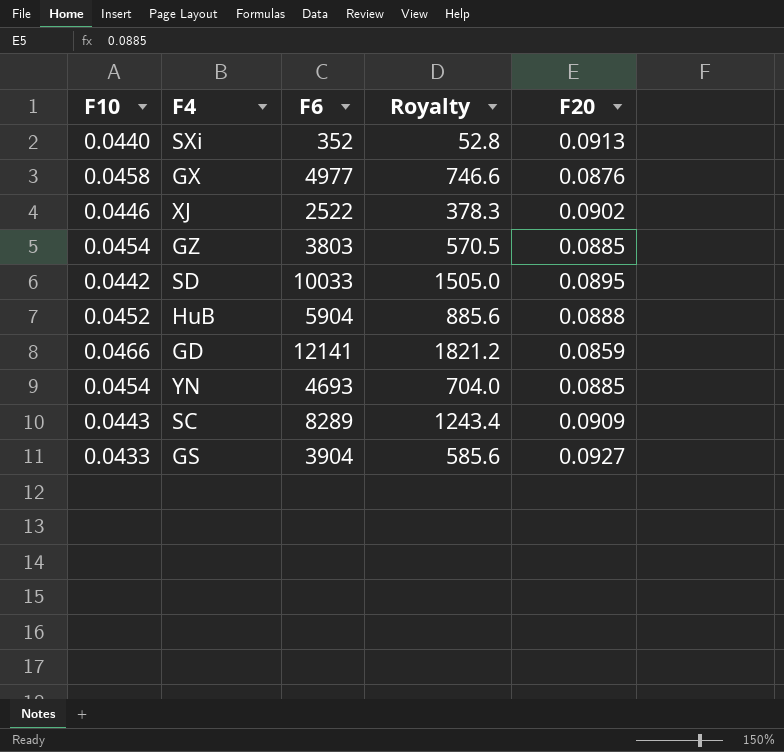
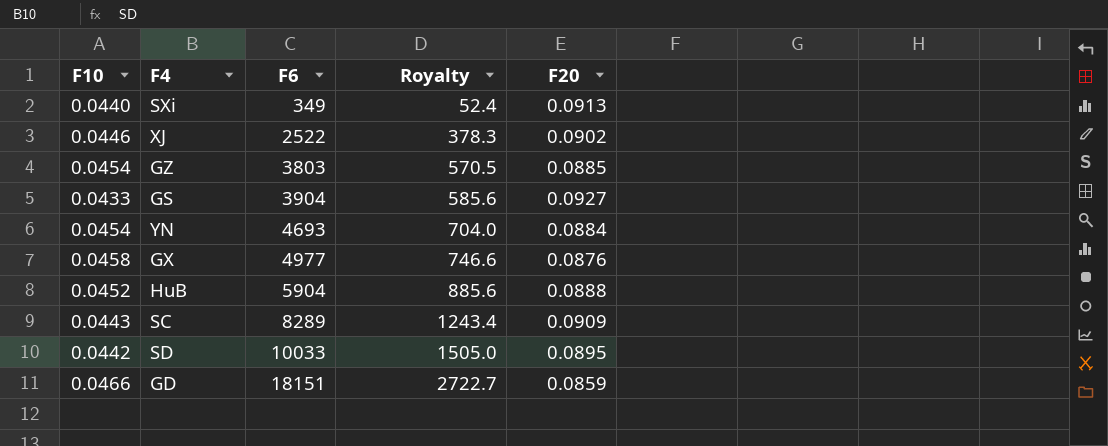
row order: none -> F6 ascending
SXi | F6: 352 -> 349
SXi | Royalty: 52.8 -> 52.4
YN | F20: 0.0885 -> 0.0884
GD | F6: 12141 -> 18151
GD | Royalty: 1821.2 -> 2722.7

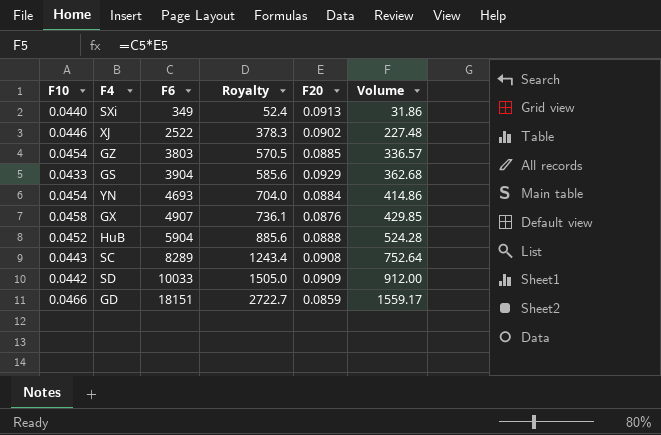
column Volume | formula: none -> [F6] * [F20]
GS | F20: 0.0927 -> 0.0929
GX | F6: 4977 -> 4907
GX | Royalty: 746.6 -> 736.1
SC | F20: 0.0909 -> 0.0908
SD | F20: 0.0895 -> 0.0909

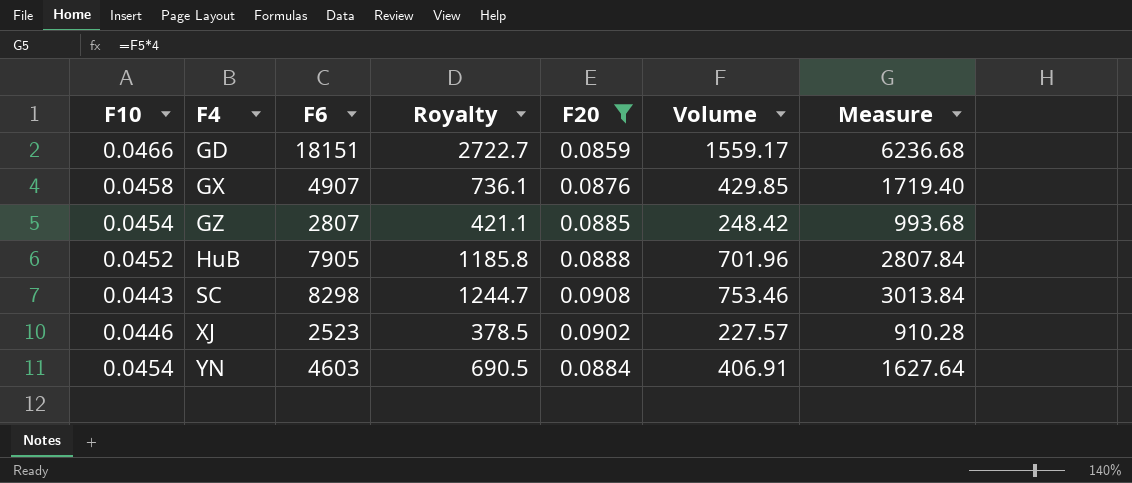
filter: none -> F20 <= 0.0908
row order: F6 ascending -> F4 ascending
column Measure | formula: none -> [Volume] * 4
GZ | F6: 3803 -> 2807
GZ | Royalty: 570.5 -> 421.1
GZ | Volume: 336.57 -> 248.42
HuB | F6: 5904 -> 7905
HuB | Royalty: 885.6 -> 1185.8
HuB | Volume: 524.28 -> 701.96
SC | F6: 8289 -> 8298
SC | Royalty: 1243.4 -> 1244.7
SC | Volume: 752.64 -> 753.46
XJ | F6: 2522 -> 2523
XJ | Royalty: 378.3 -> 378.5
XJ | Volume: 227.48 -> 227.57
YN | F6: 4693 -> 4603
YN | Royalty: 704.0 -> 690.5
YN | Volume: 414.86 -> 406.91

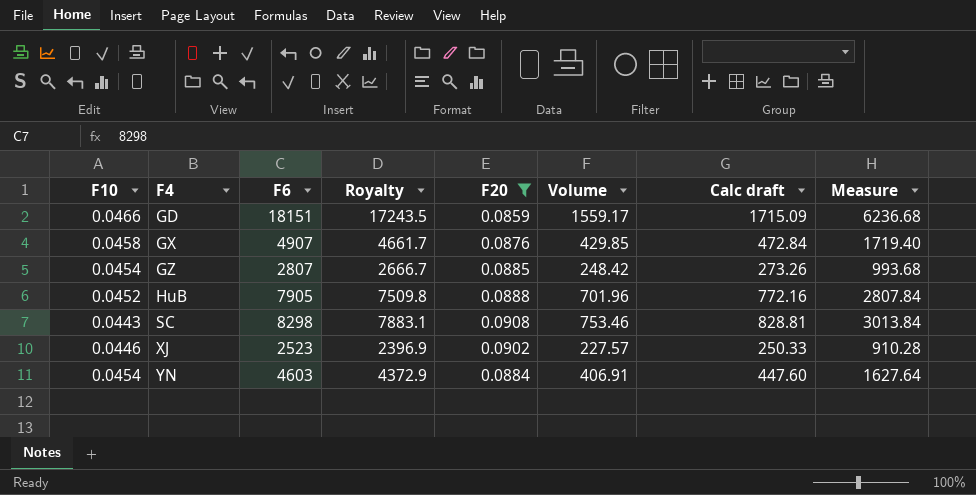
column Royalty | formula: [F6] * 0.15 -> [F6] * 0.95
column Calc draft | formula: none -> [Volume] * 1.1

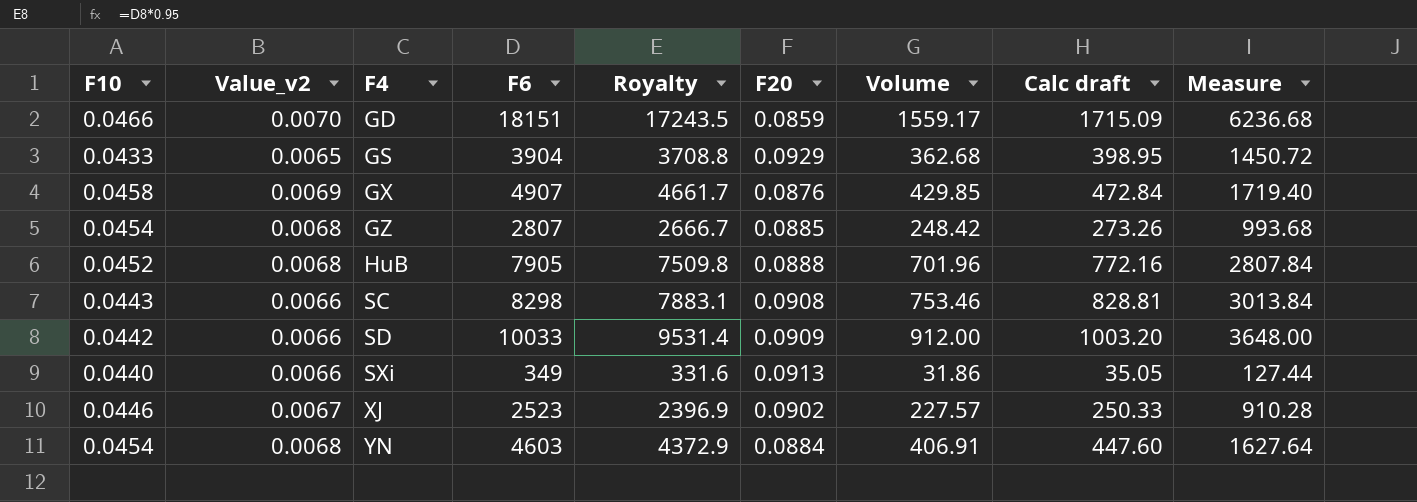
filter: F20 <= 0.0908 -> none
column Value_v2 | formula: none -> [F10] * 0.15

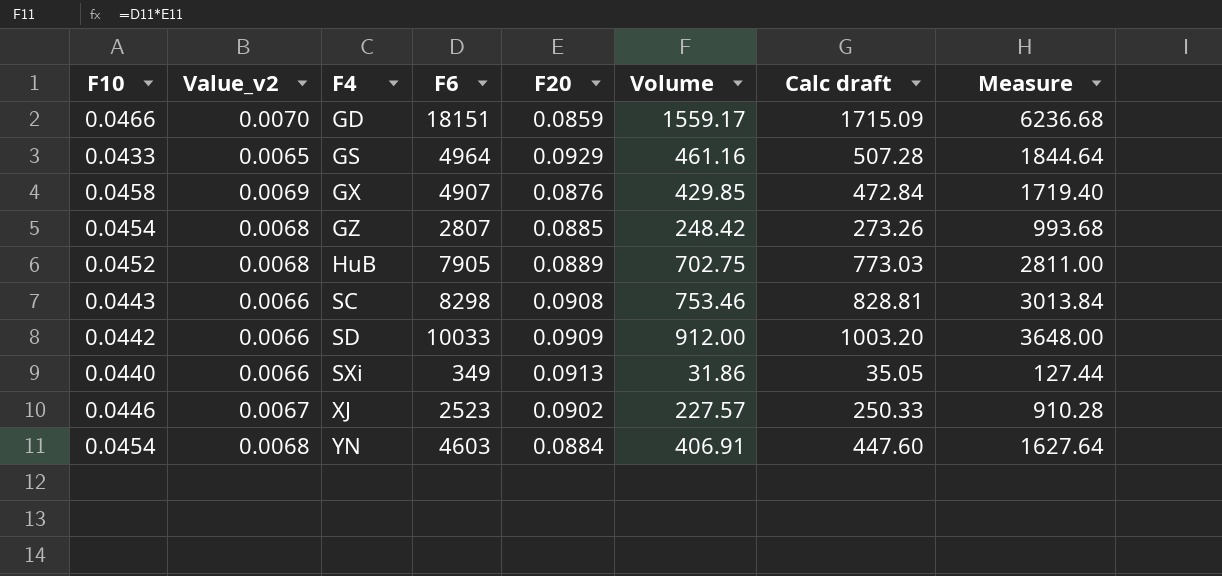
column Royalty | formula: [F6] * 0.95 -> none
GS | F6: 3904 -> 4964
GS | Volume: 362.68 -> 461.16
GS | Calc draft: 398.95 -> 507.28
GS | Measure: 1450.72 -> 1844.64
HuB | F20: 0.0888 -> 0.0889
HuB | Volume: 701.96 -> 702.75
HuB | Calc draft: 772.16 -> 773.03
HuB | Measure: 2807.84 -> 2811.00

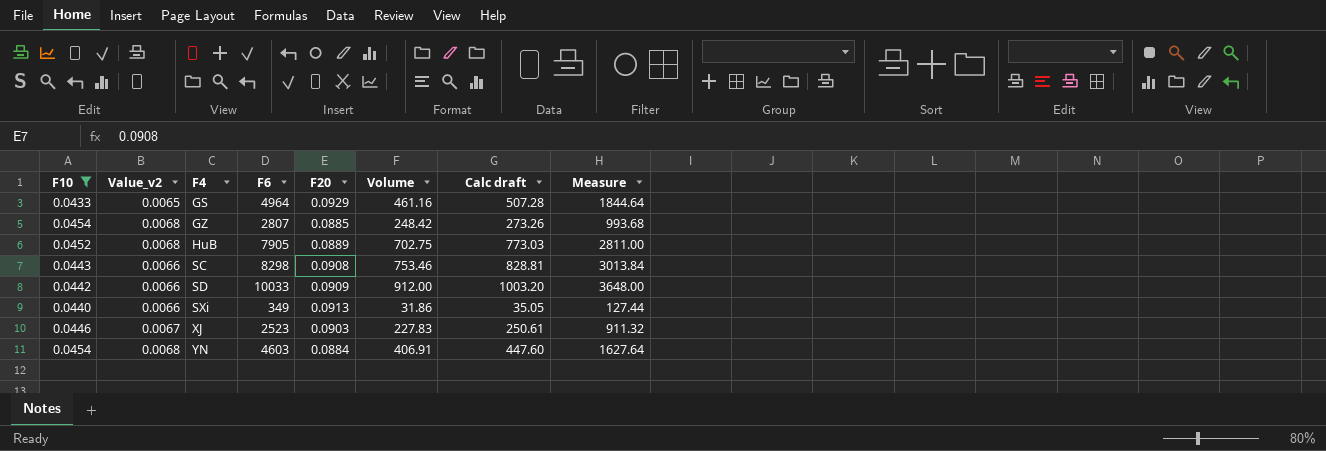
filter: none -> F10 <= 0.0454
XJ | F20: 0.0902 -> 0.0903
XJ | Volume: 227.57 -> 227.83
XJ | Calc draft: 250.33 -> 250.61
XJ | Measure: 910.28 -> 911.32

